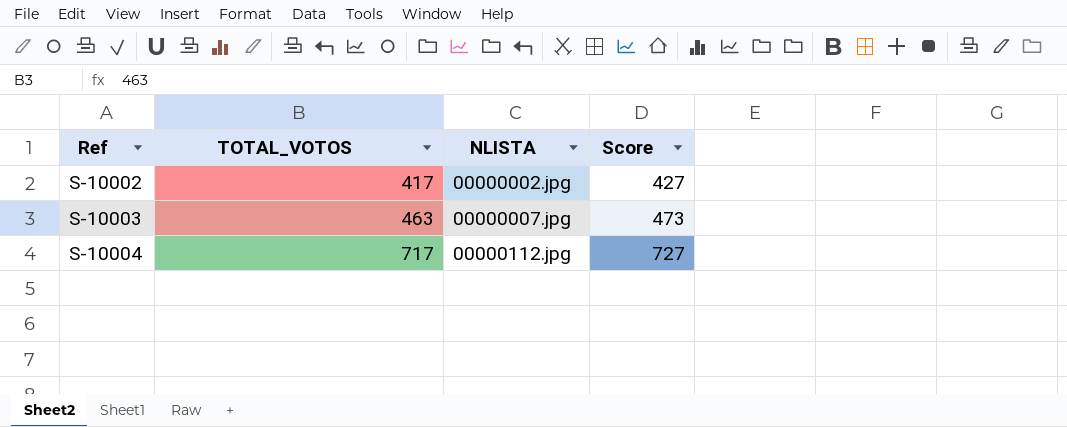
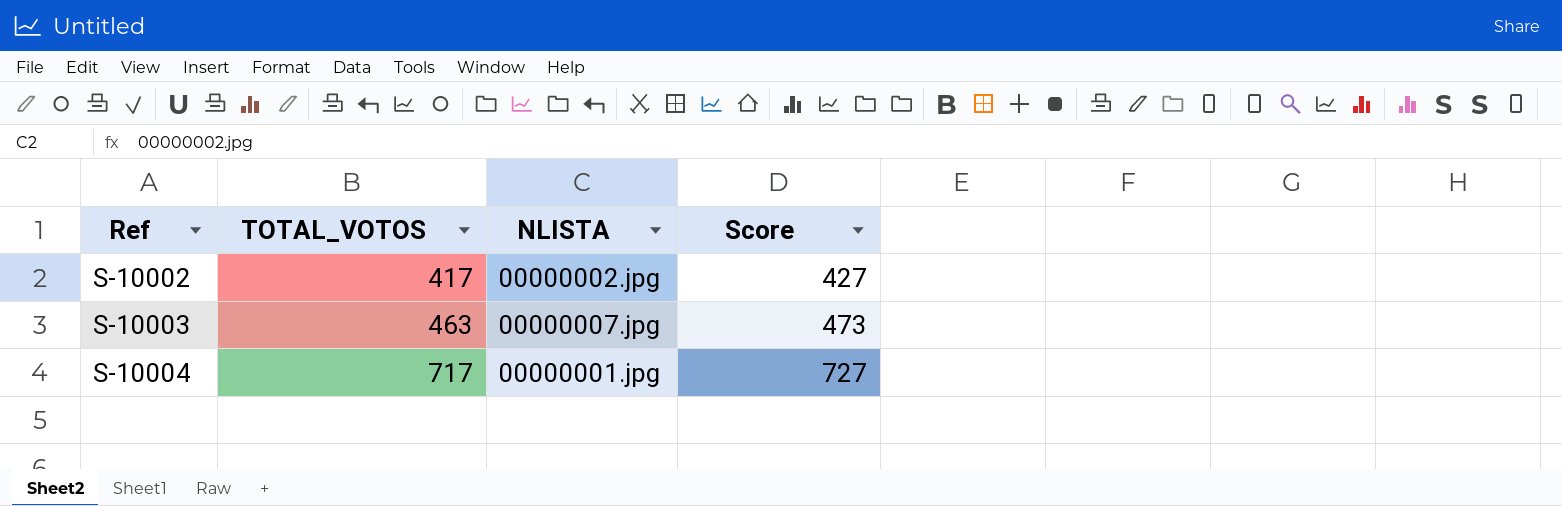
S-10004 | NLISTA: 00000112.jpg -> 00000001.jpg

